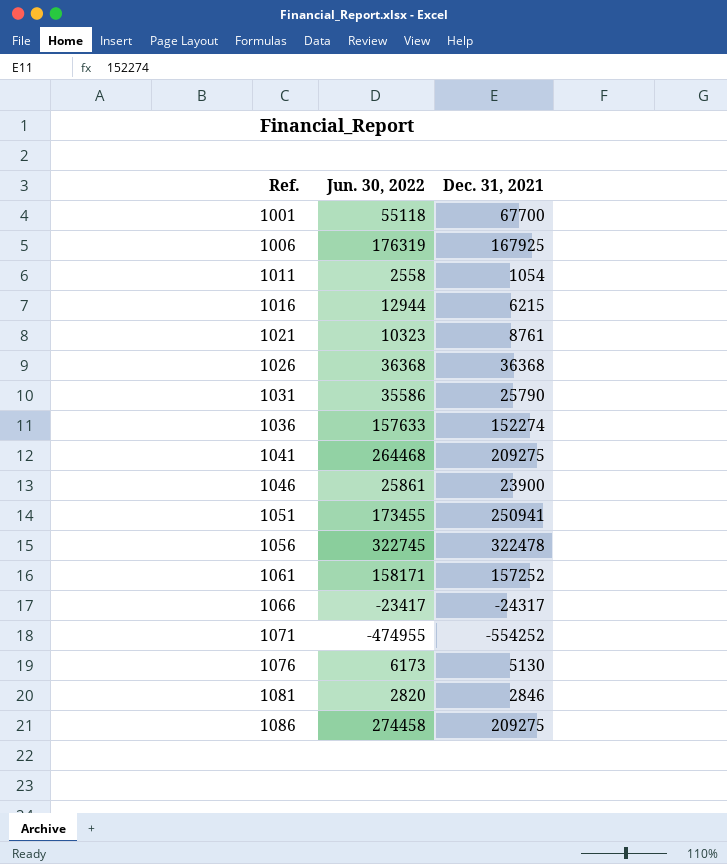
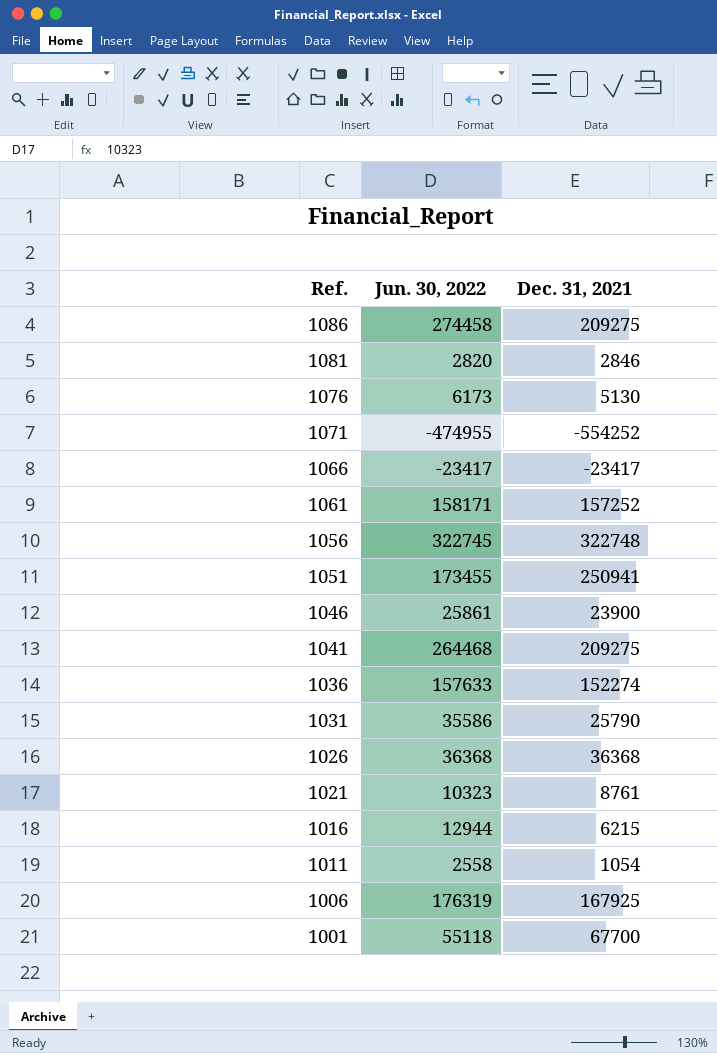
row order: Ref. ascending -> Ref. descending
1066 | Dec. 31, 2021: -24317 -> -23417
1056 | Dec. 31, 2021: 322478 -> 322748

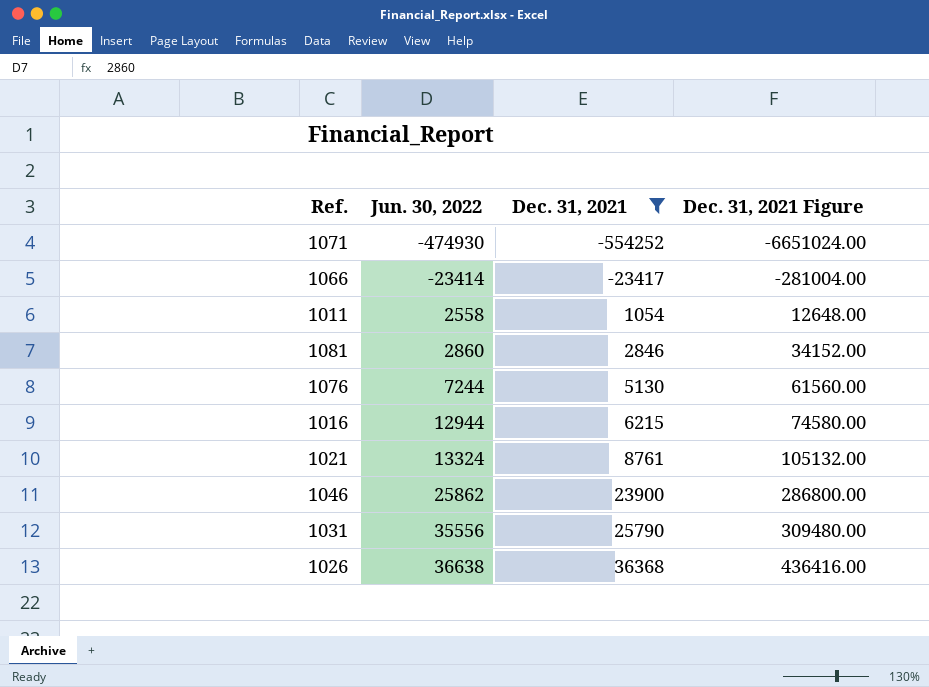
filter: none -> Dec. 31, 2021 <= 36368
row order: Ref. descending -> Jun. 30, 2022 ascending
column Dec. 31, 2021 Figure | formula: none -> [Dec. 31, 2021] * 12
1071 | Jun. 30, 2022: -474955 -> -474930
1066 | Jun. 30, 2022: -23417 -> -23414
1081 | Jun. 30, 2022: 2820 -> 2860
1076 | Jun. 30, 2022: 6173 -> 7244
1021 | Jun. 30, 2022: 10323 -> 13324
1046 | Jun. 30, 2022: 25861 -> 25862
1031 | Jun. 30, 2022: 35586 -> 35556
1026 | Jun. 30, 2022: 36368 -> 36638

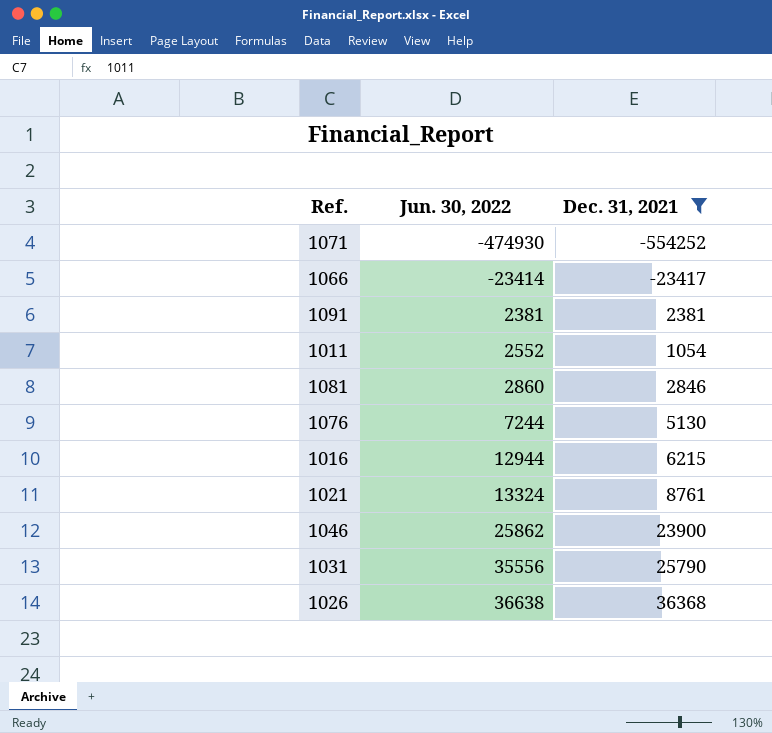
column Dec. 31, 2021 Figure | formula: [Dec. 31, 2021] * 12 -> none
row 1091: none -> 2381 | 2381
1011 | Jun. 30, 2022: 2558 -> 2552

